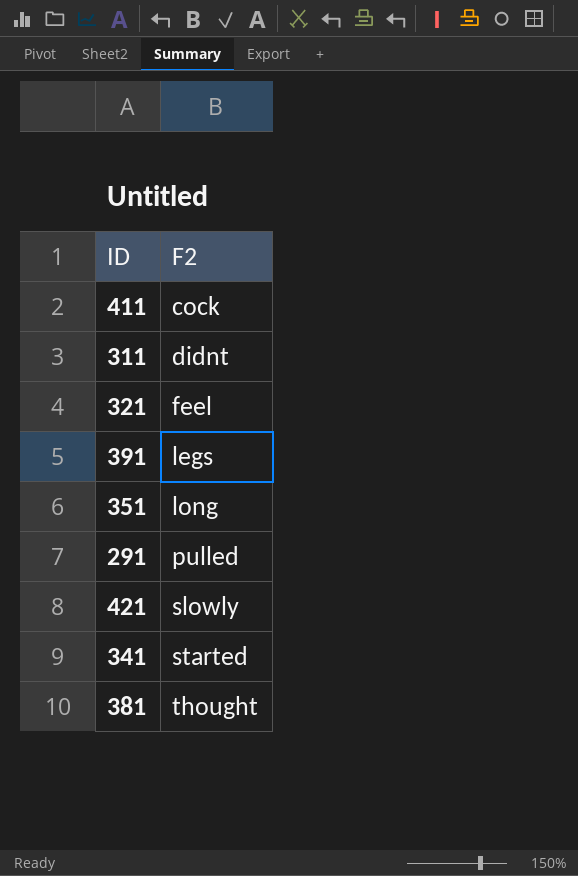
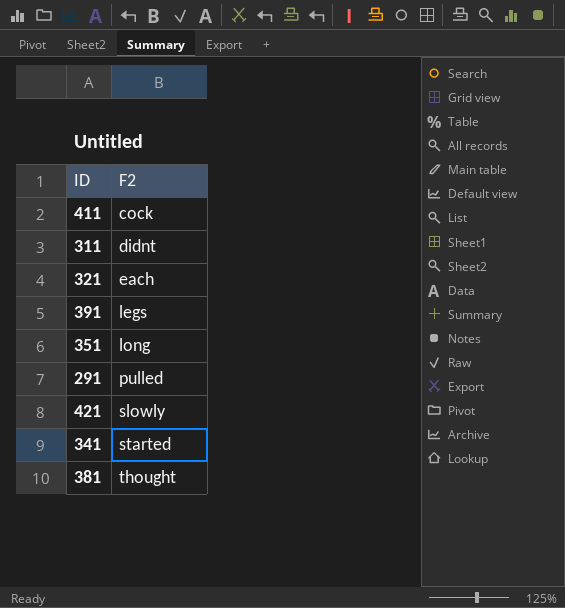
321 | F2: feel -> each

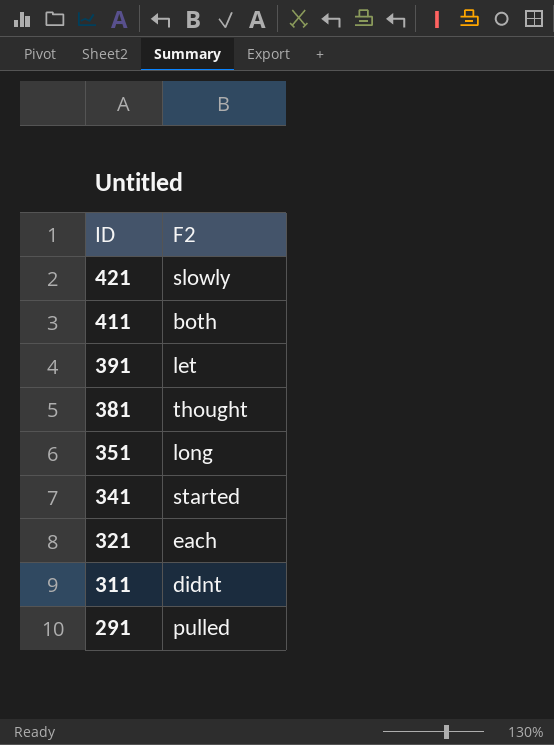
row order: F2 ascending -> ID descending
411 | F2: cock -> both
391 | F2: legs -> let

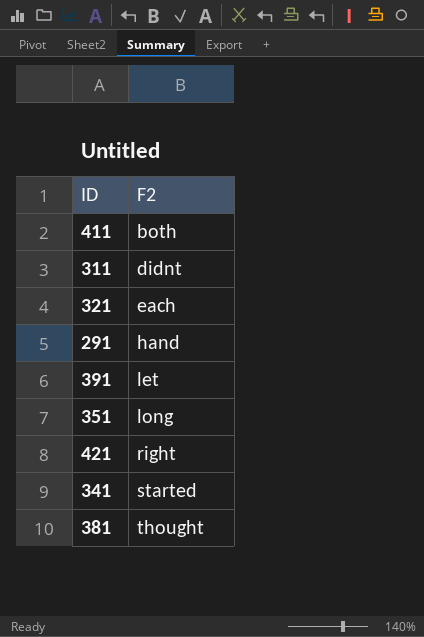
row order: ID descending -> F2 ascending
291 | F2: pulled -> hand
421 | F2: slowly -> right

